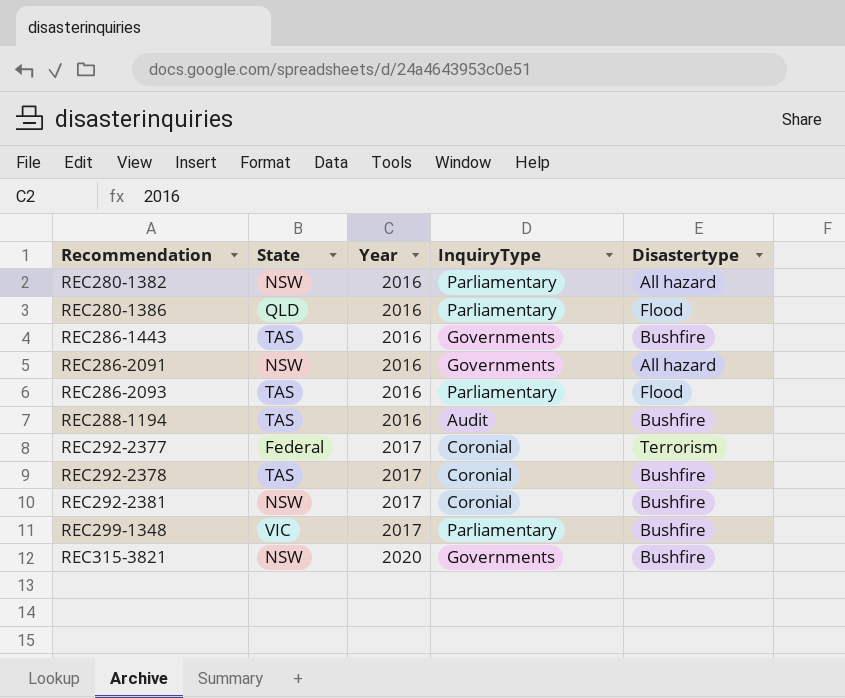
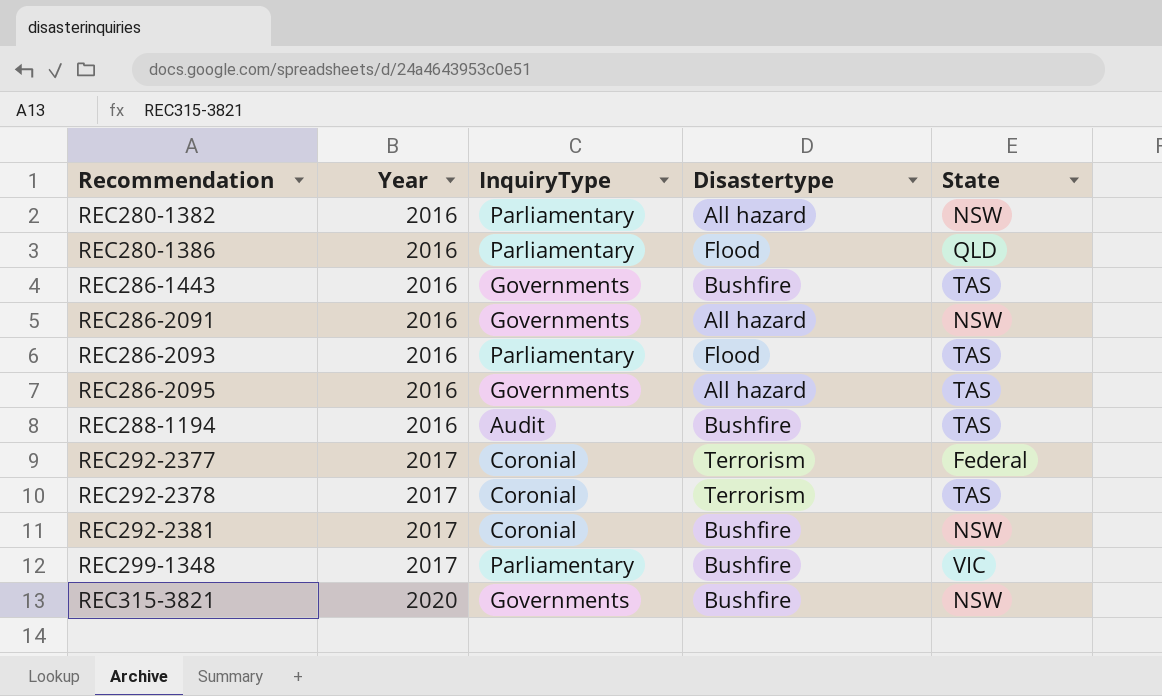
column State | position: 2 -> 5
row REC286-2095: none -> 2016 | Governments | All hazard | TAS
REC292-2378 | Disastertype: Bushfire -> Terrorism

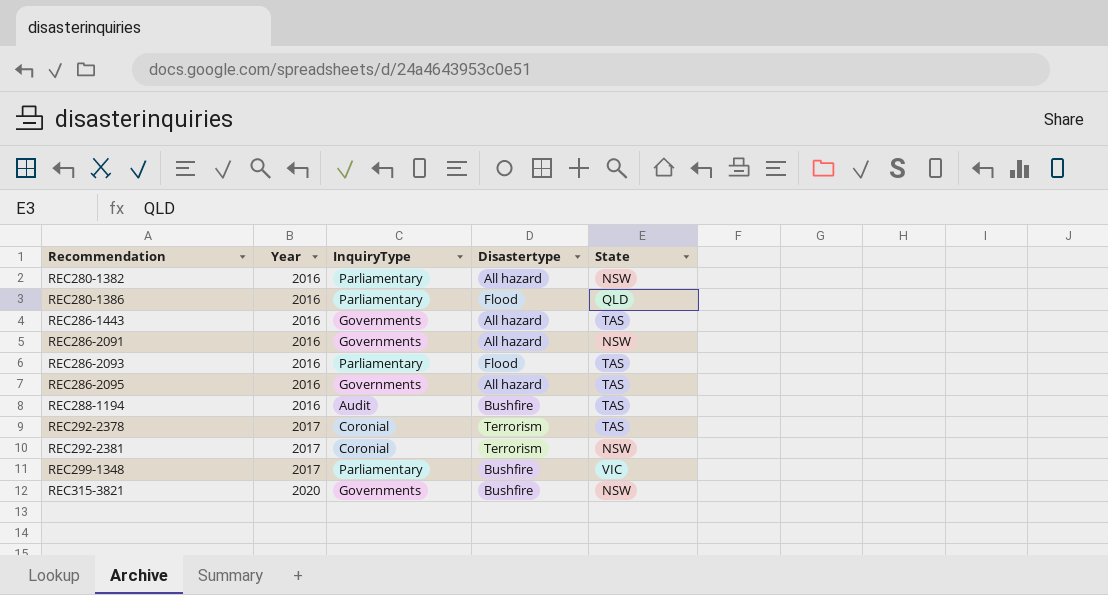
row REC292-2377: 2017 | Coronial | Terrorism | Federal -> none
REC286-1443 | Disastertype: Bushfire -> All hazard
REC292-2381 | Disastertype: Bushfire -> Terrorism

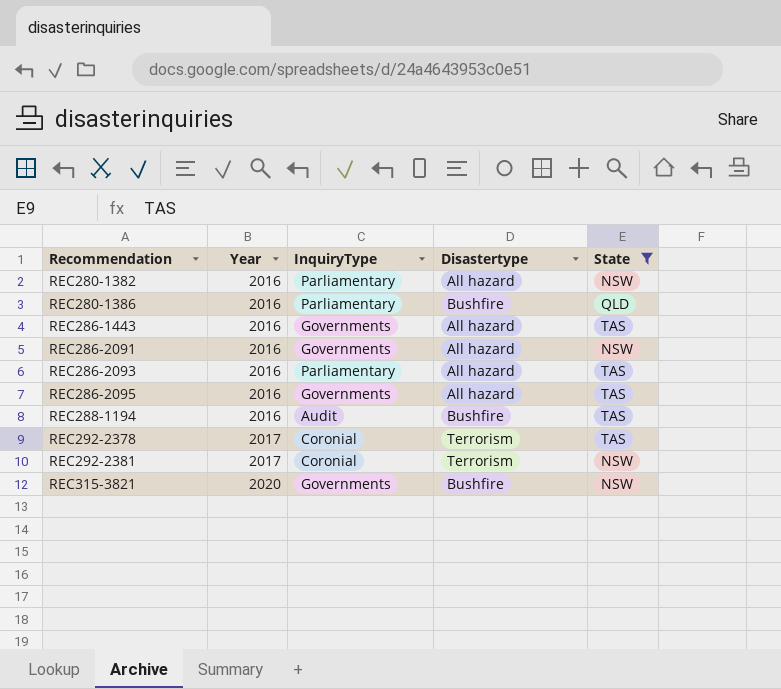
filter: none -> State != VIC
REC280-1386 | Disastertype: Flood -> Bushfire
REC286-2093 | Disastertype: Flood -> All hazard

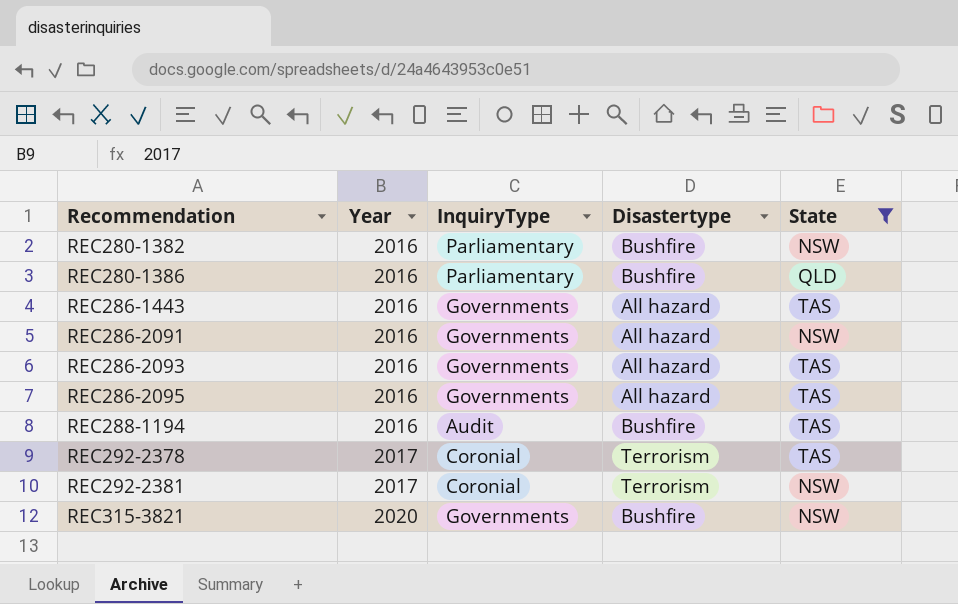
REC280-1382 | Disastertype: All hazard -> Bushfire
REC286-2093 | InquiryType: Parliamentary -> Governments

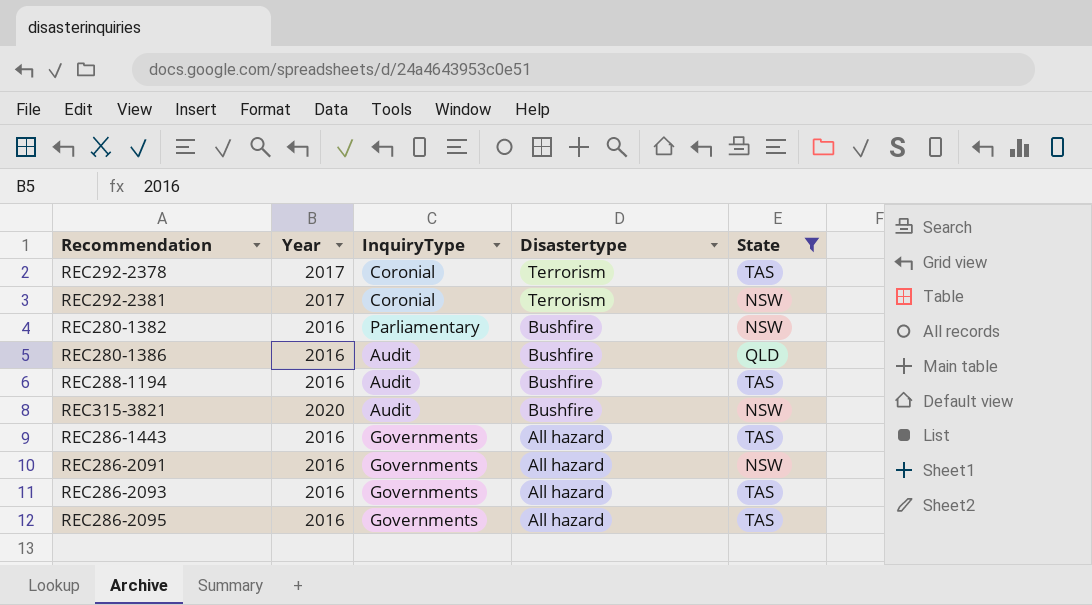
row order: Recommendation ascending -> Disastertype descending
REC280-1386 | InquiryType: Parliamentary -> Audit
REC315-3821 | InquiryType: Governments -> Audit

